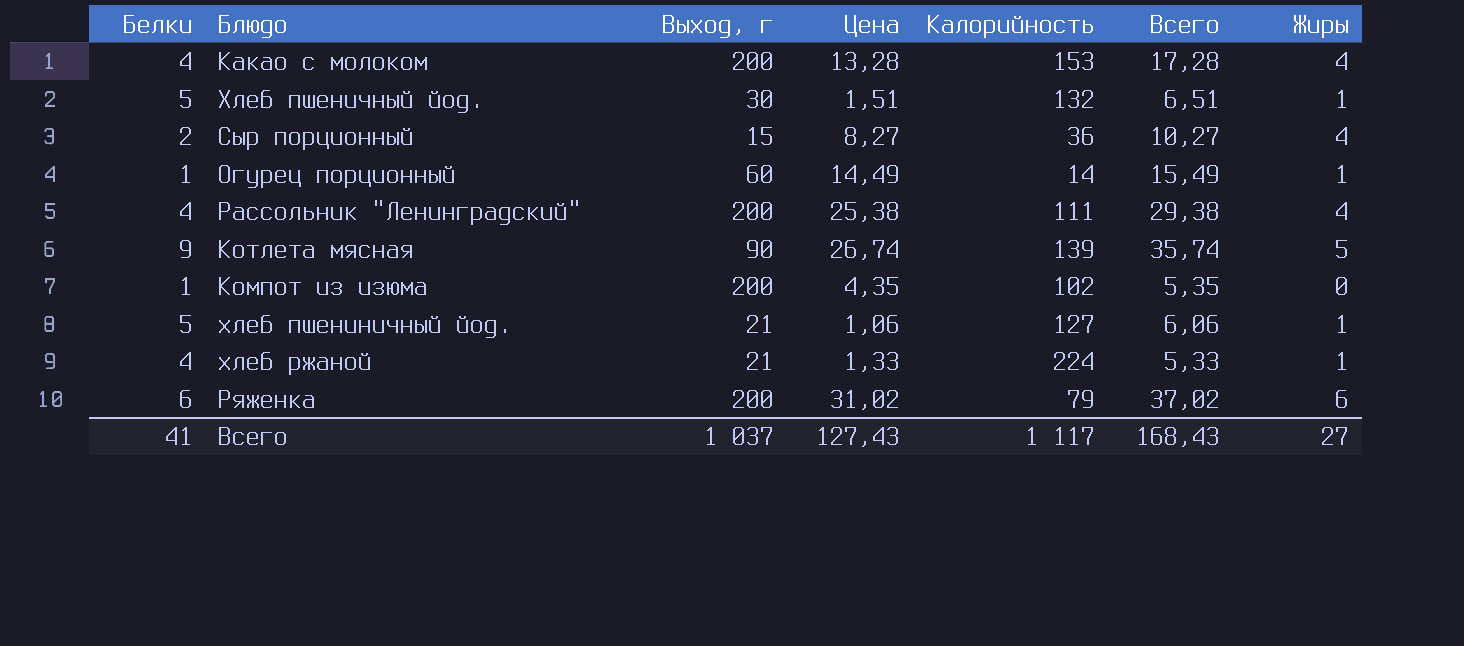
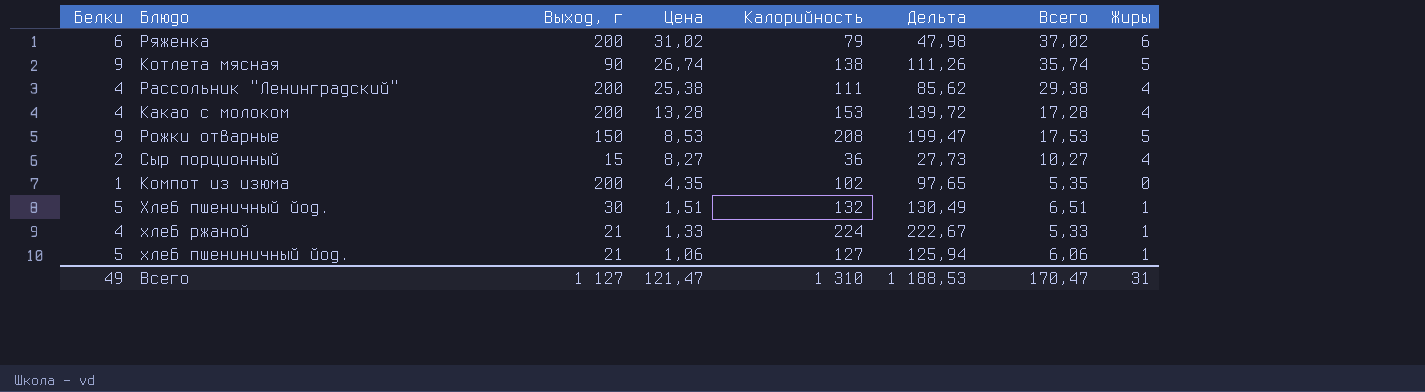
row order: none -> Цена descending
column Дельта | formula: none -> [Калорийность] - [Цена]
row Огурец порционный: 1 | 60 | 14,49 | 14 | 15,49 | 1 -> none
Котлета мясная | Калорийность: 139 -> 138
row Рожки отварные: none -> 9 | 150 | 8,53 | 208 | 199,47 | 17,53 | 5
Всего | Белки: 41 -> 49
Всего | Выход, г: 1 037 -> 1 127
Всего | Цена: 127,43 -> 121,47
Всего | Калорийность: 1 117 -> 1 310
Всего | Всего: 168,43 -> 170,47
Всего | Жиры: 27 -> 31

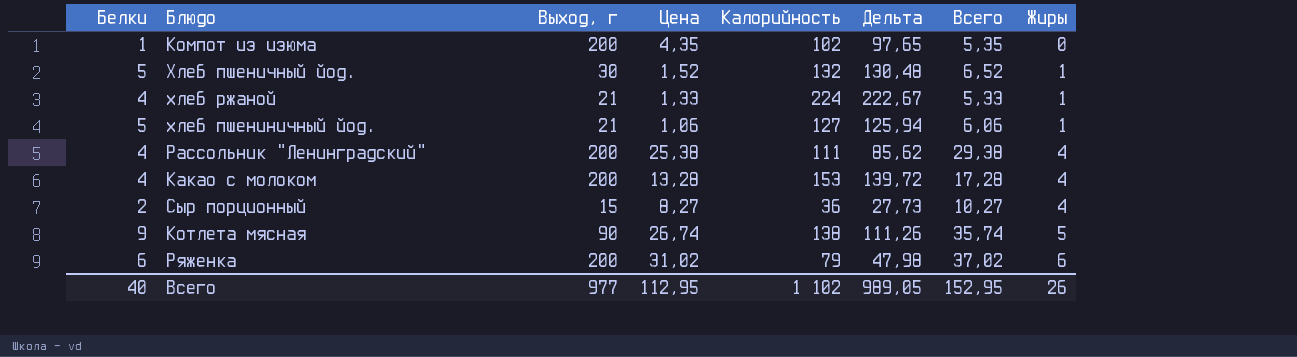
row order: Цена descending -> Жиры ascending
row Рожки отварные: 9 | 150 | 8,53 | 208 | 199,47 | 17,53 | 5 -> none
Хлеб пшеничный йод. | Цена: 1,51 -> 1,52
Хлеб пшеничный йод. | Дельта: 130,49 -> 130,48
Хлеб пшеничный йод. | Всего: 6,51 -> 6,52
Всего | Белки: 49 -> 40
Всего | Выход, г: 1 127 -> 977
Всего | Цена: 121,47 -> 112,95
Всего | Калорийность: 1 310 -> 1 102
Всего | Дельта: 1 188,53 -> 989,05
Всего | Всего: 170,47 -> 152,95
Всего | Жиры: 31 -> 26

